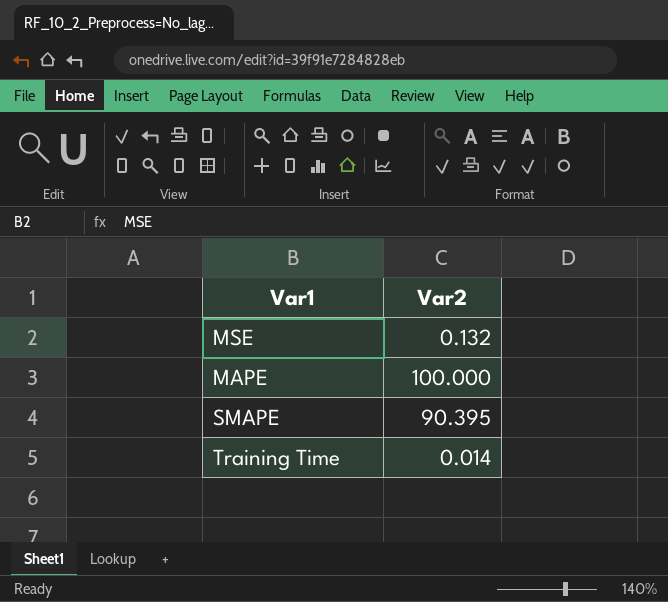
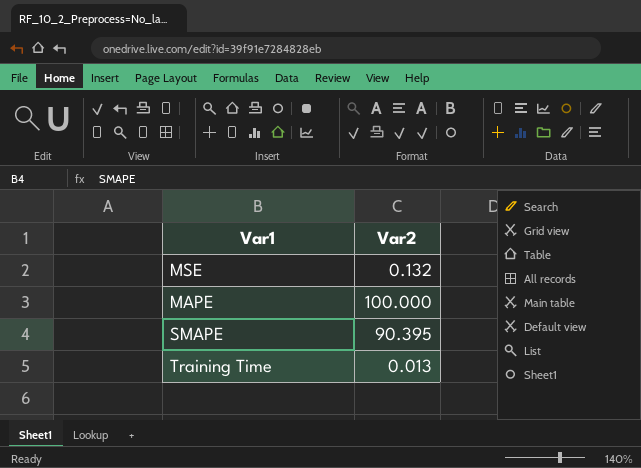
Training Time | Var2: 0.014 -> 0.013

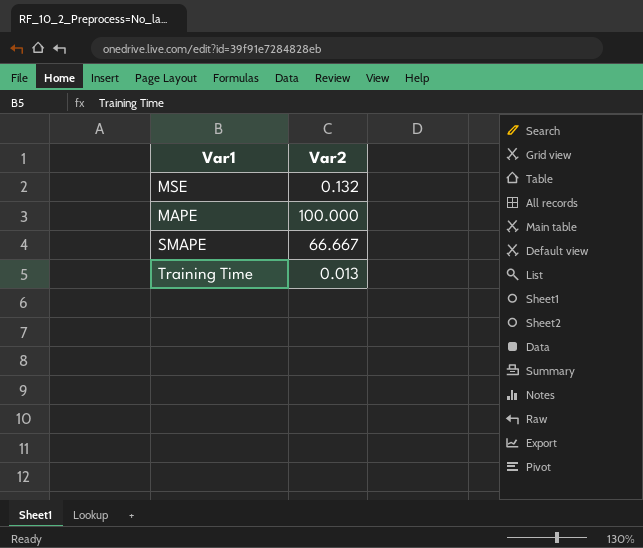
SMAPE | Var2: 90.395 -> 66.667

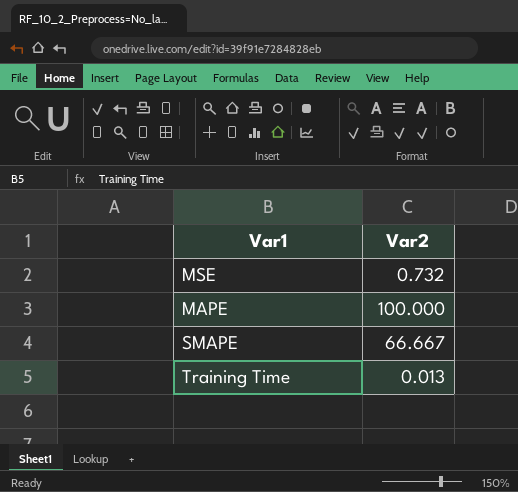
MSE | Var2: 0.132 -> 0.732

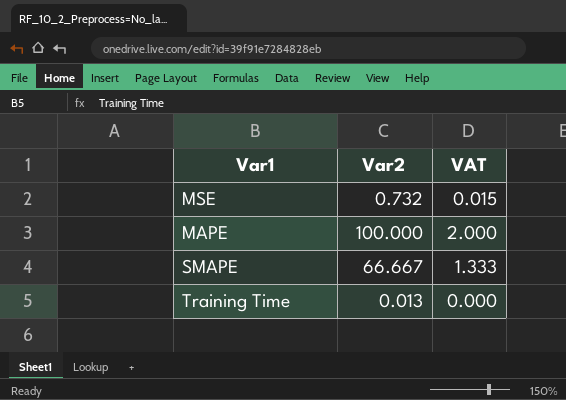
column VAT | formula: none -> [Var2] * 0.02

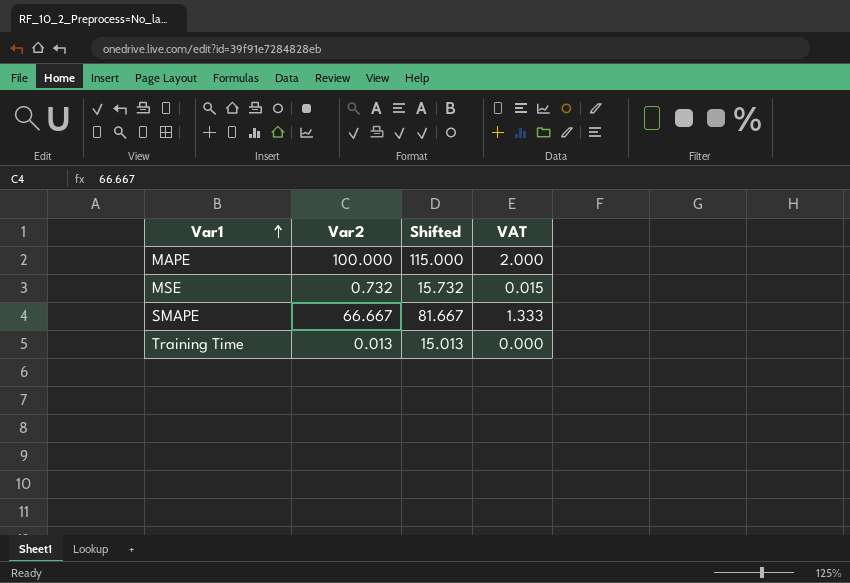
row order: none -> Var1 ascending
column Shifted | formula: none -> [Var2] + 15

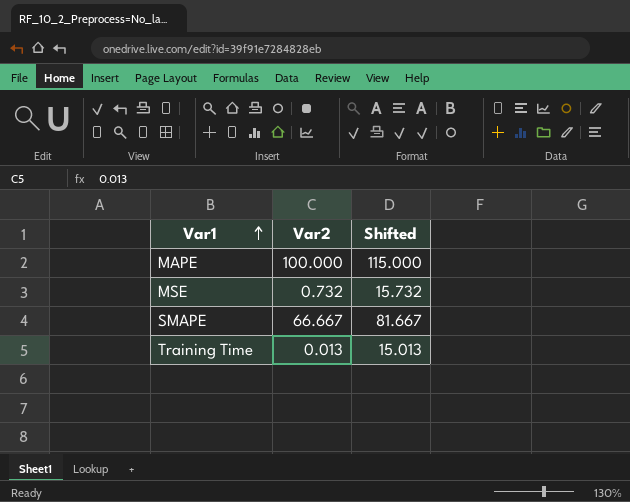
column VAT | formula: [Var2] * 0.02 -> none

